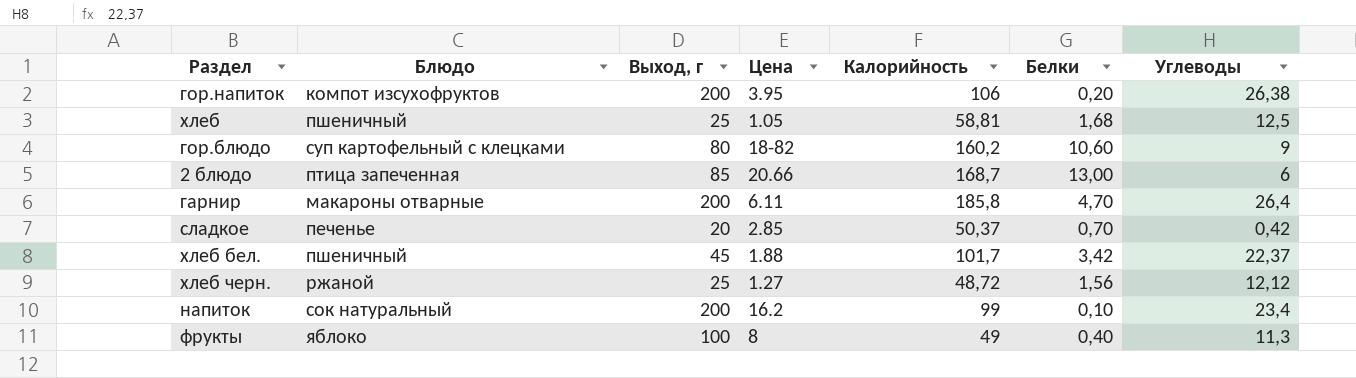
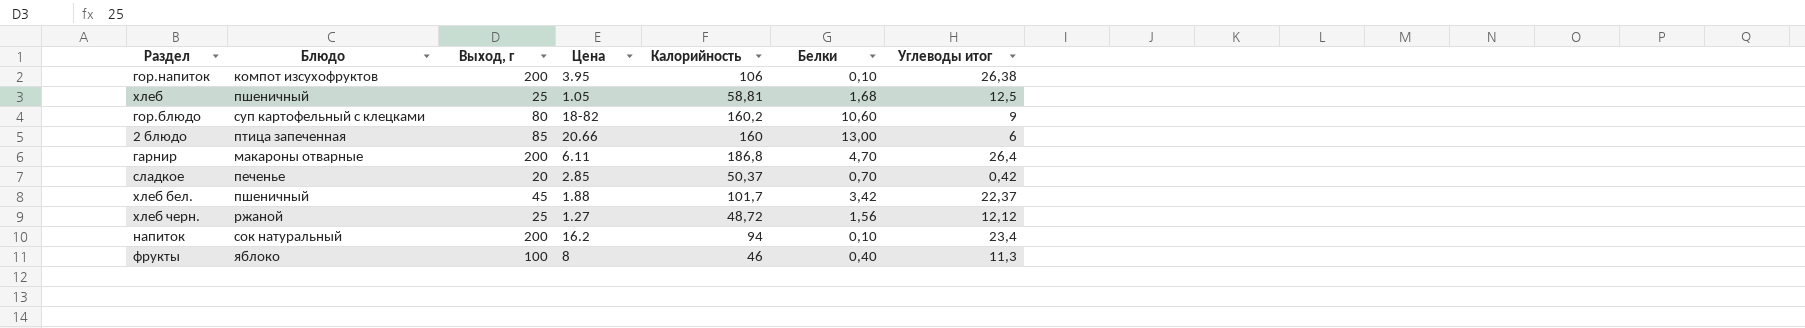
column name: Углеводы -> Углеводы итог
гор.напиток | Белки: 0,20 -> 0,10
2 блюдо | Калорийность: 168,7 -> 160
гарнир | Калорийность: 185,8 -> 186,8
напиток | Калорийность: 99 -> 94
фрукты | Калорийность: 49 -> 46

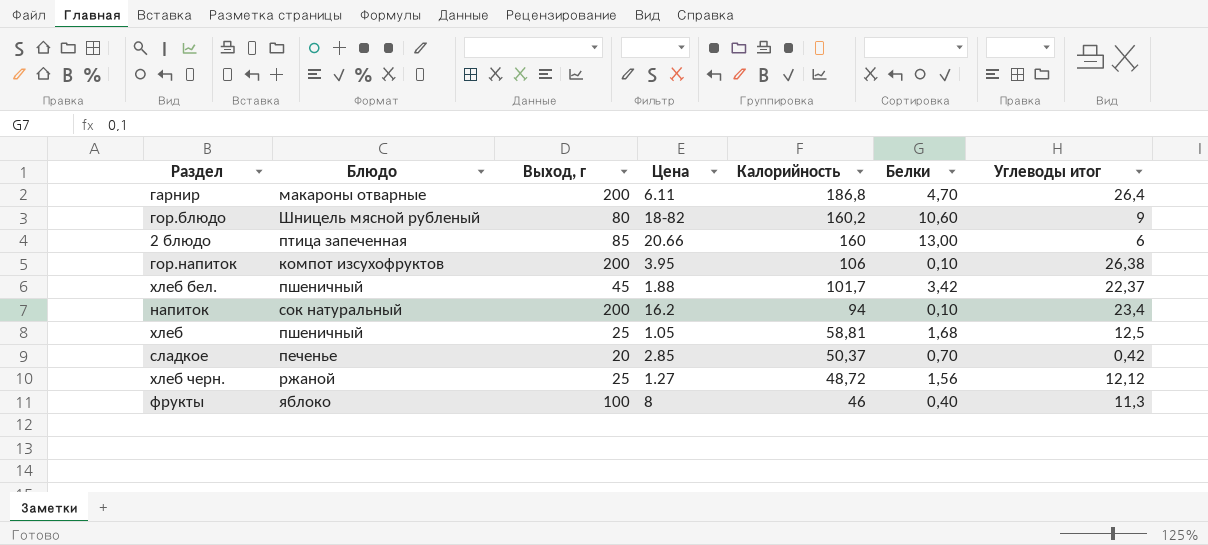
row order: none -> Калорийность descending
гор.блюдо | Блюдо: суп картофельный с клецками -> Шницель мясной рубленый

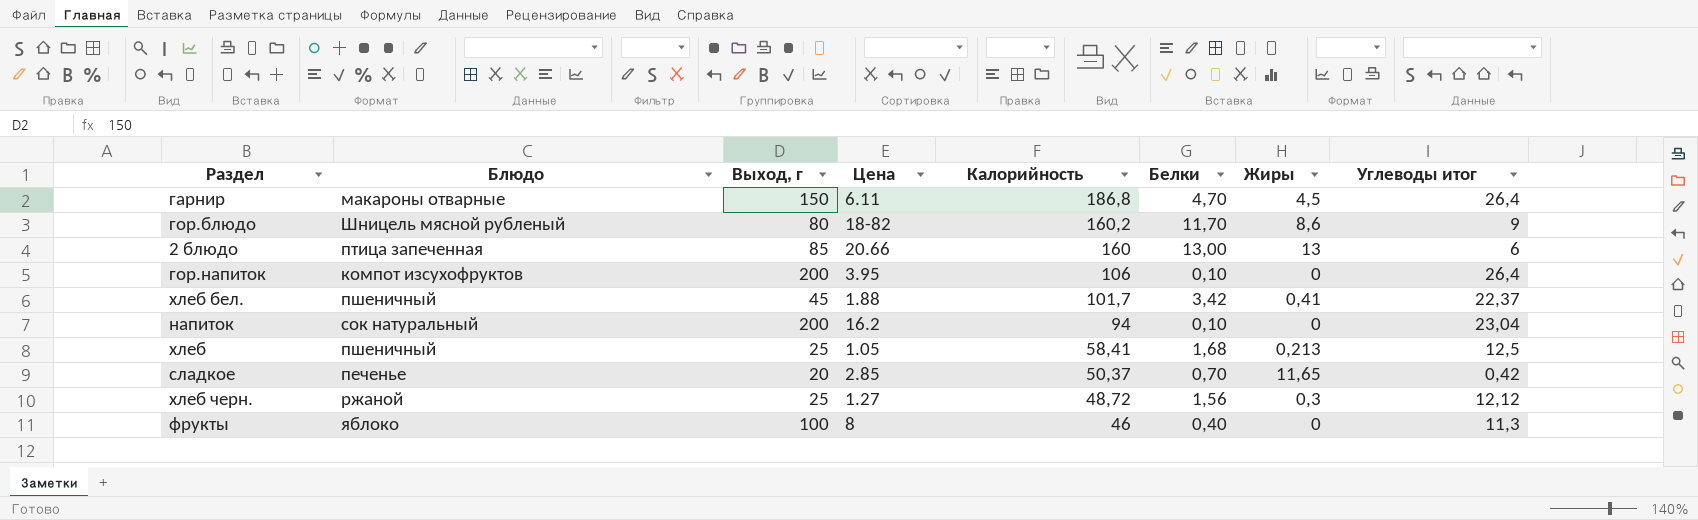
column Жиры | position: none -> 7
гарнир | Выход, г: 200 -> 150
гор.блюдо | Белки: 10,60 -> 11,70
гор.напиток | Углеводы итог: 26,38 -> 26,4
напиток | Углеводы итог: 23,4 -> 23,04
хлеб | Калорийность: 58,81 -> 58,41

